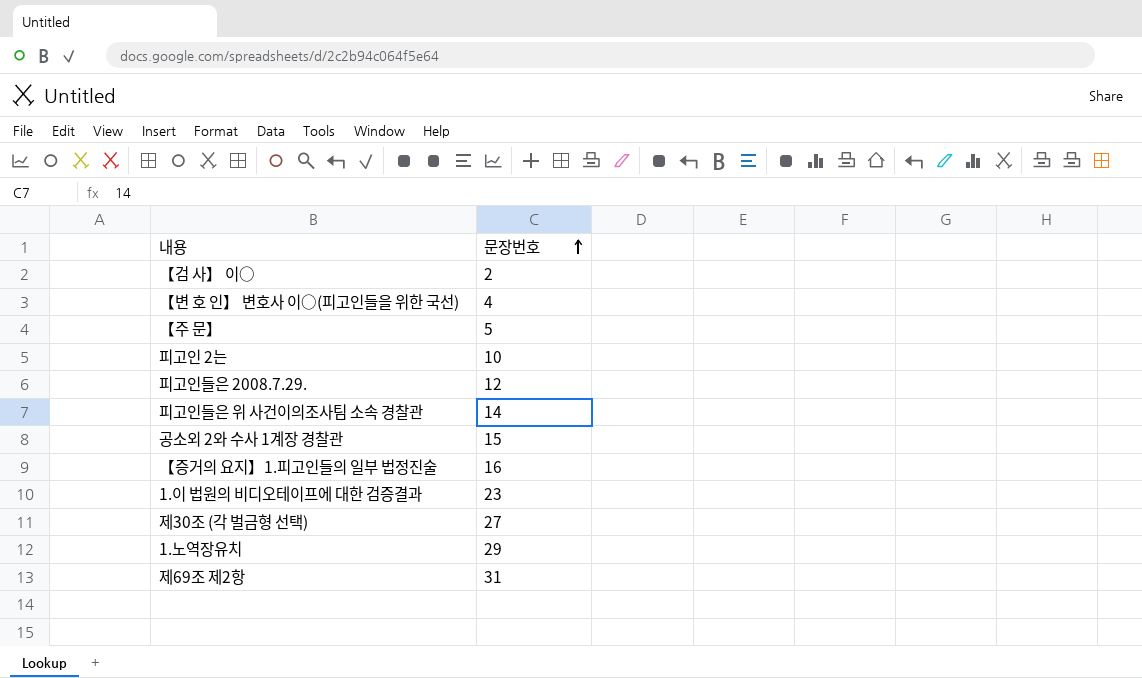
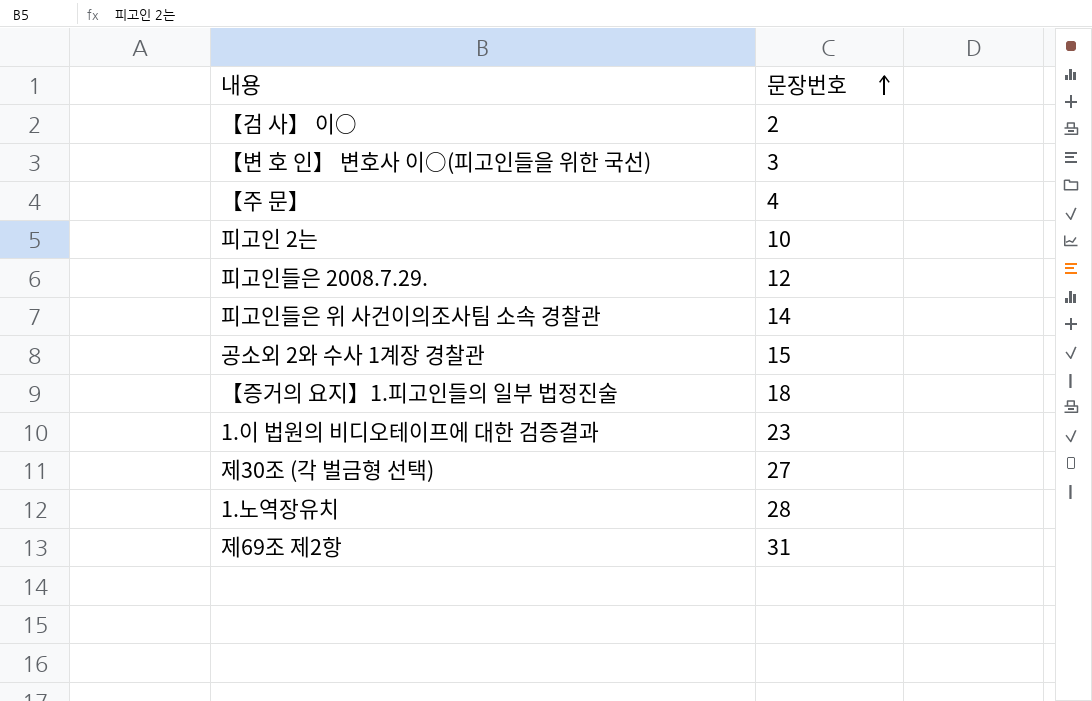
【변 호 인】 변호사 이○(피고인들을 위한 국선) | 문장번호: 4 -> 3
【주 문】 | 문장번호: 5 -> 4
【증거의 요지】1.피고인들의 일부 법정진술 | 문장번호: 16 -> 18
1.노역장유치 | 문장번호: 29 -> 28

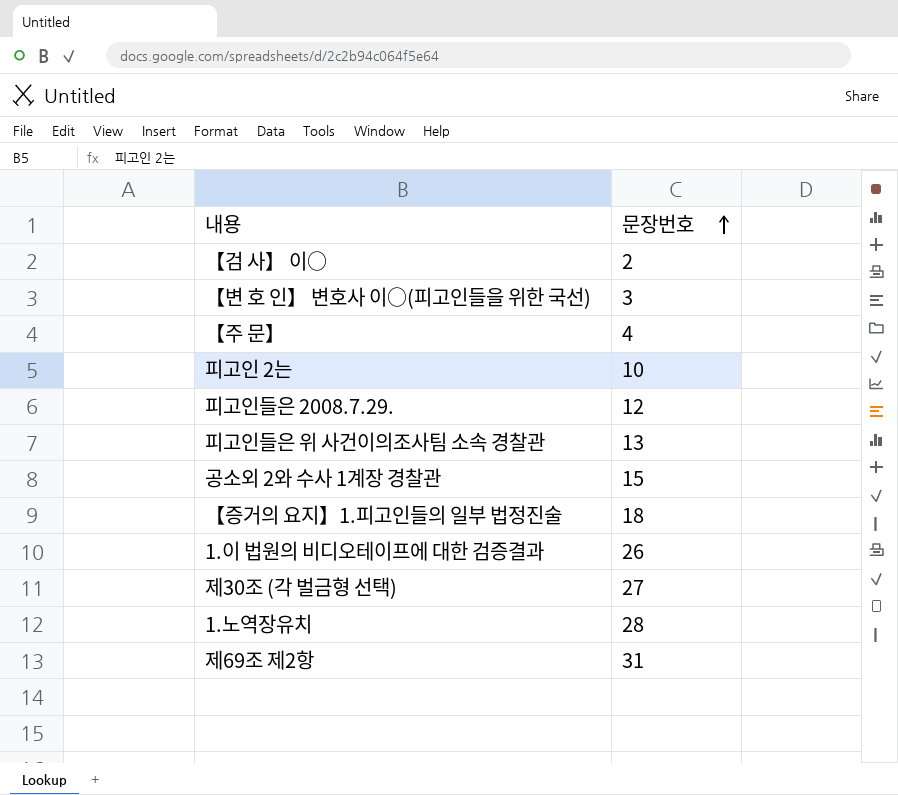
피고인들은 위 사건이의조사팀 소속 경찰관 | 문장번호: 14 -> 13
1.이 법원의 비디오테이프에 대한 검증결과 | 문장번호: 23 -> 26

